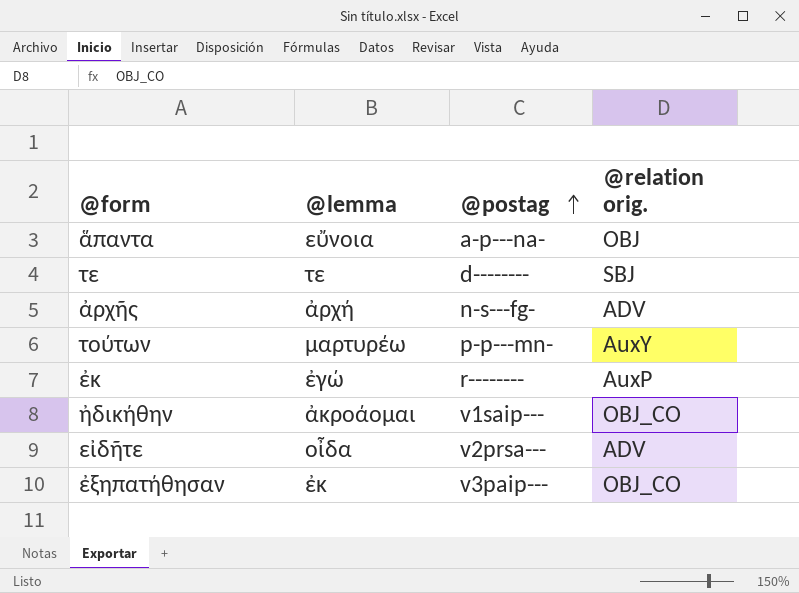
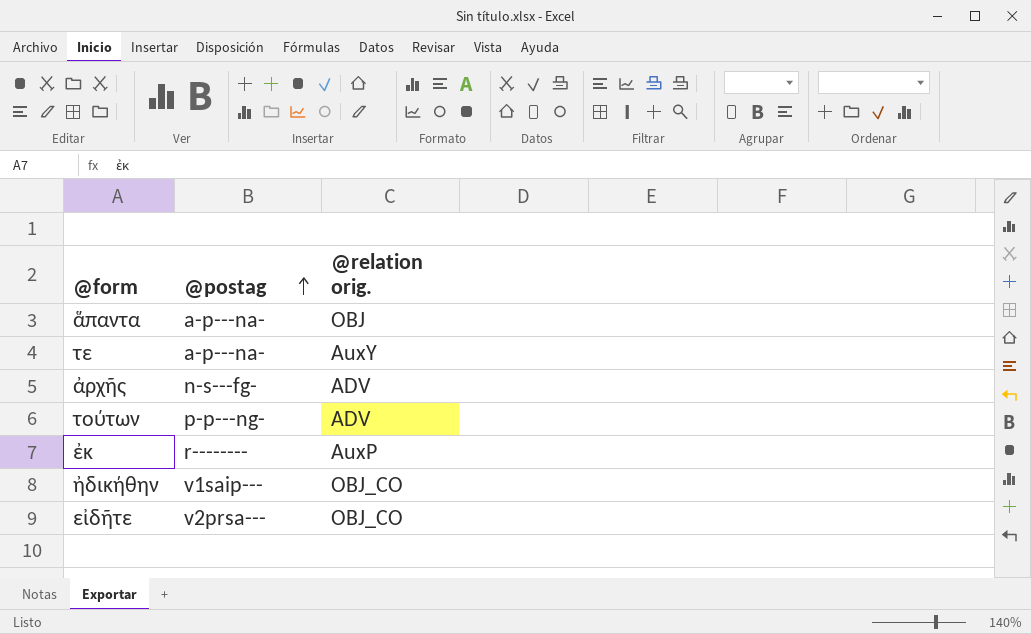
column @lemma | position: 2 -> none
row ἐξηπατήθησαν: ἐκ | v3paip--- | OBJ_CO -> none
τε | @postag: d-------- -> a-p---na-
τε | @relation orig.: SBJ -> AuxY
τούτων | @postag: p-p---mn- -> p-p---ng-
τούτων | @relation orig.: AuxY -> ADV
εἰδῆτε | @relation orig.: ADV -> OBJ_CO

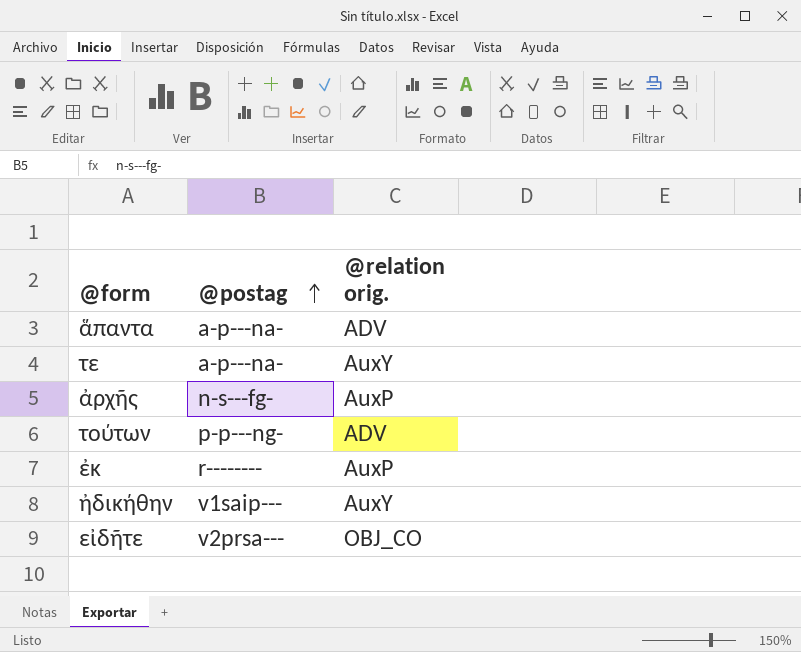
ἅπαντα | @relation orig.: OBJ -> ADV
ἀρχῆς | @relation orig.: ADV -> AuxP
ἠδικήθην | @relation orig.: OBJ_CO -> AuxY

